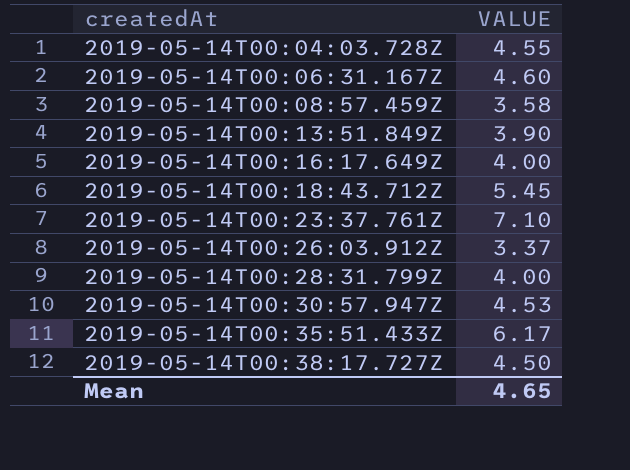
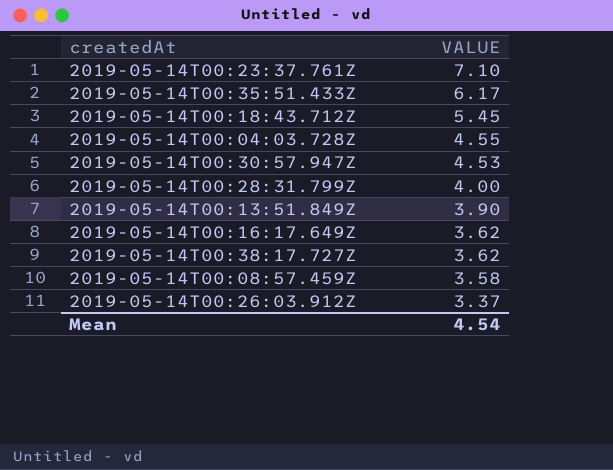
row order: createdAt ascending -> VALUE descending
row 2019-05-14T00:06:31.167Z: 4.60 -> none
2019-05-14T00:16:17.649Z | VALUE: 4.00 -> 3.62
2019-05-14T00:38:17.727Z | VALUE: 4.50 -> 3.62
Mean | VALUE: 4.65 -> 4.54

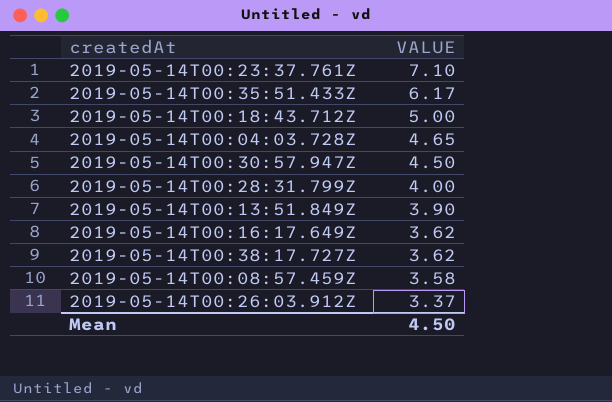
2019-05-14T00:18:43.712Z | VALUE: 5.45 -> 5.00
2019-05-14T00:04:03.728Z | VALUE: 4.55 -> 4.65
2019-05-14T00:30:57.947Z | VALUE: 4.53 -> 4.50
Mean | VALUE: 4.54 -> 4.50

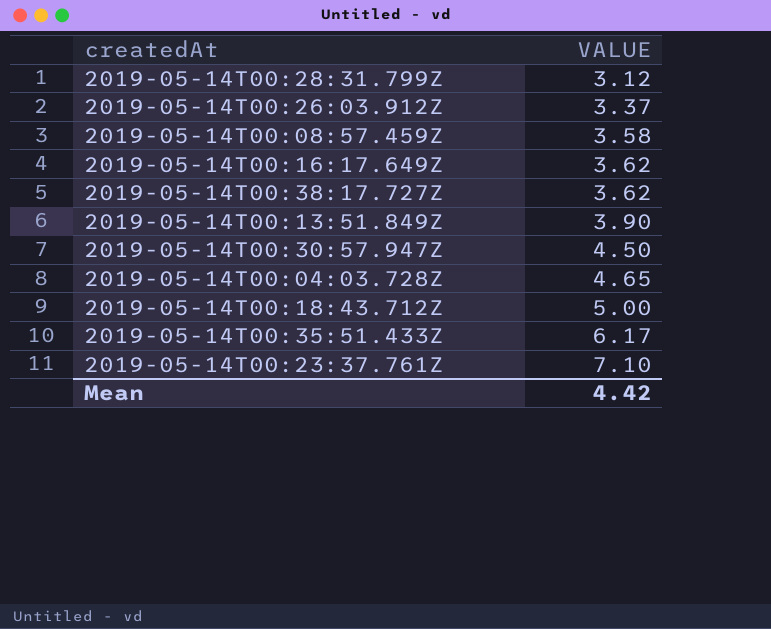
row order: VALUE descending -> VALUE ascending
2019-05-14T00:28:31.799Z | VALUE: 4.00 -> 3.12
Mean | VALUE: 4.50 -> 4.42

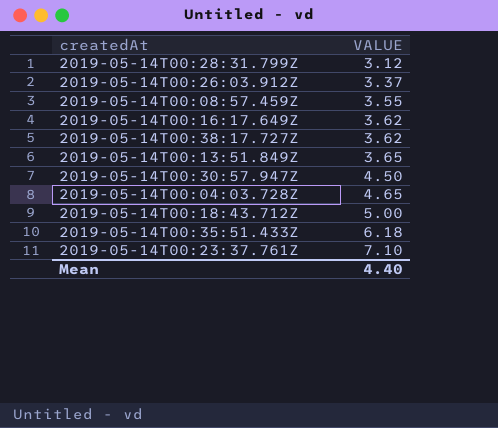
2019-05-14T00:08:57.459Z | VALUE: 3.58 -> 3.55
2019-05-14T00:13:51.849Z | VALUE: 3.90 -> 3.65
2019-05-14T00:35:51.433Z | VALUE: 6.17 -> 6.18
Mean | VALUE: 4.42 -> 4.40

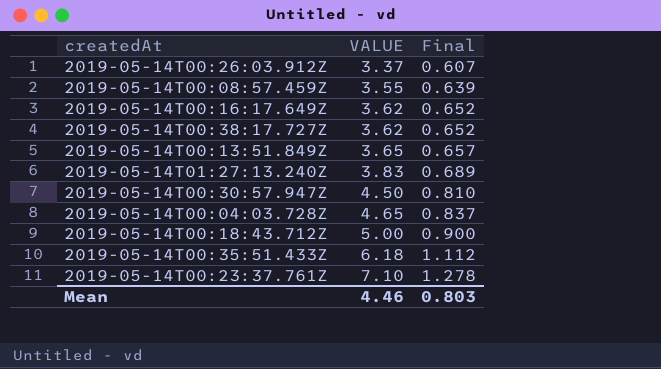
column Final | formula: none -> [VALUE] * 0.18
row 2019-05-14T00:28:31.799Z: 3.12 -> none
row 2019-05-14T01:27:13.240Z: none -> 3.83 | 0.689
Mean | VALUE: 4.40 -> 4.46

